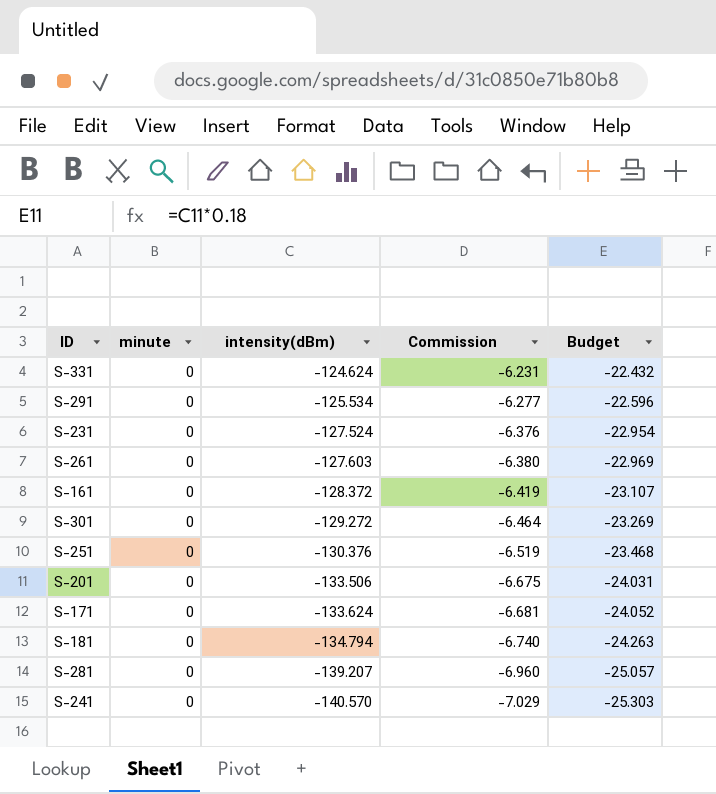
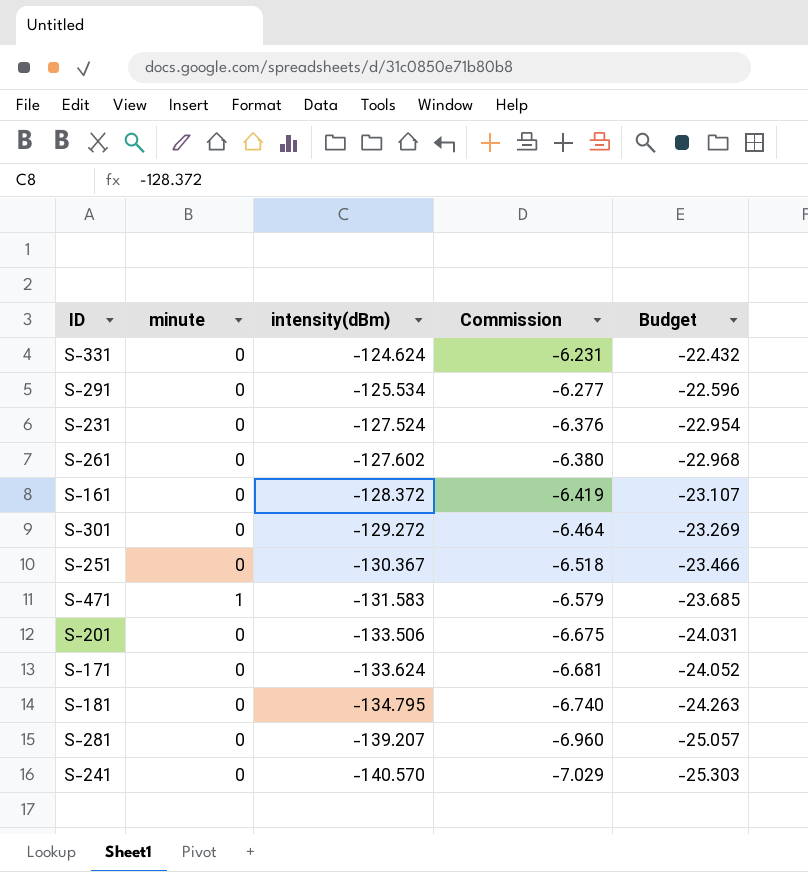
S-261 | intensity(dBm): -127.603 -> -127.602
S-261 | Budget: -22.969 -> -22.968
S-251 | intensity(dBm): -130.376 -> -130.367
S-251 | Commission: -6.519 -> -6.518
S-251 | Budget: -23.468 -> -23.466
row S-471: none -> 1 | -131.583 | -6.579 | -23.685
S-181 | intensity(dBm): -134.794 -> -134.795

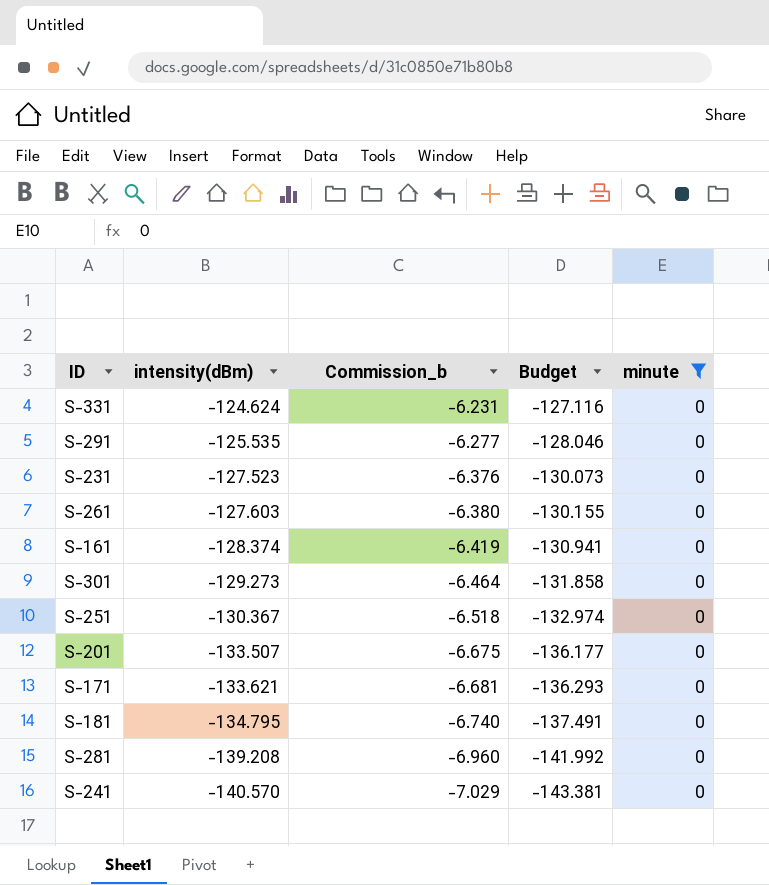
filter: none -> minute = 0
column name: Commission -> Commission_b
column Budget | formula: [intensity(dBm)] * 0.18 -> [intensity(dBm)] * 1.02
column minute | position: 2 -> 5
S-291 | intensity(dBm): -125.534 -> -125.535
S-231 | intensity(dBm): -127.524 -> -127.523
S-261 | intensity(dBm): -127.602 -> -127.603
S-161 | intensity(dBm): -128.372 -> -128.374
S-301 | intensity(dBm): -129.272 -> -129.273
S-201 | intensity(dBm): -133.506 -> -133.507
S-171 | intensity(dBm): -133.624 -> -133.621
S-281 | intensity(dBm): -139.207 -> -139.208

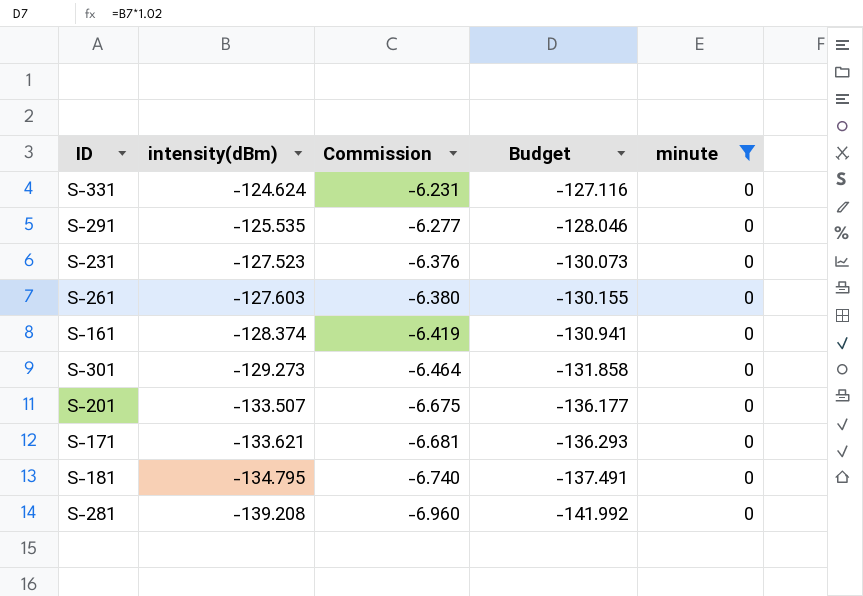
column name: Commission_b -> Commission
row S-251: -130.367 | -6.518 | -132.974 | 0 -> none
row S-241: -140.570 | -7.029 | -143.381 | 0 -> none

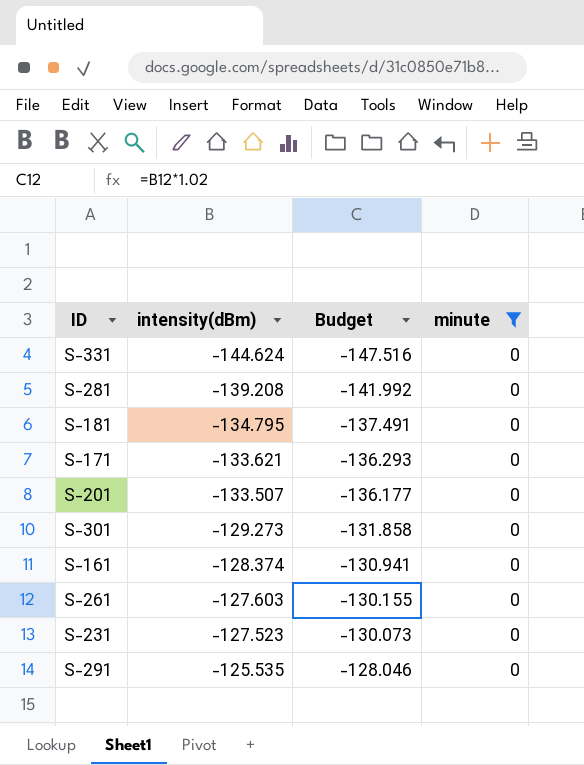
row order: intensity(dBm) descending -> intensity(dBm) ascending
column Commission | formula: [intensity(dBm)] * 0.05 -> none
S-331 | intensity(dBm): -124.624 -> -144.624
S-331 | Budget: -127.116 -> -147.516

